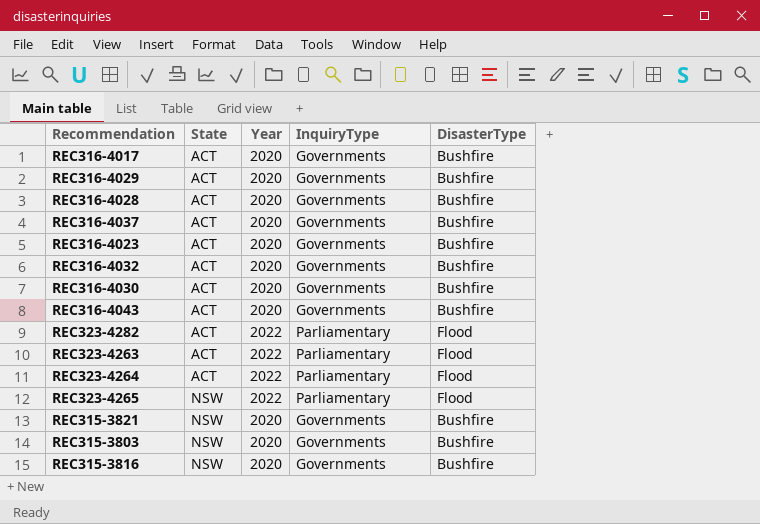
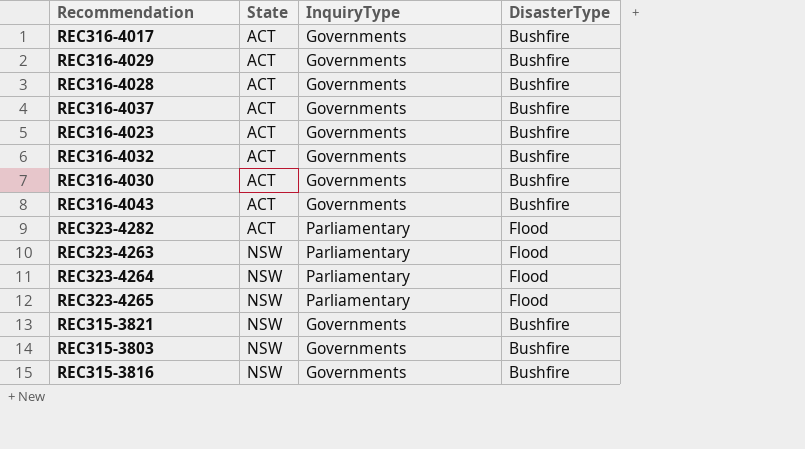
column Year | position: 3 -> none
REC323-4263 | State: ACT -> NSW
REC323-4264 | State: ACT -> NSW

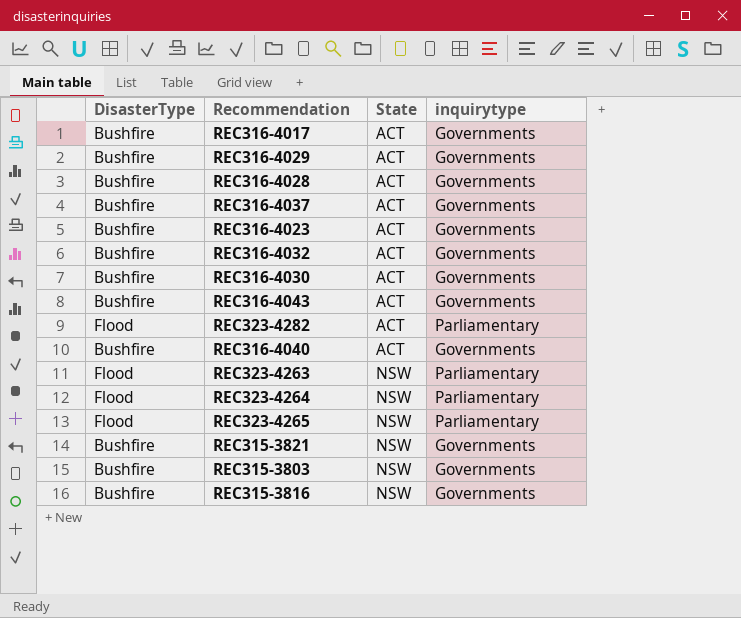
column DisasterType | position: 4 -> 1
column name: InquiryType -> inquirytype
row REC316-4040: none -> Bushfire | ACT | Governments

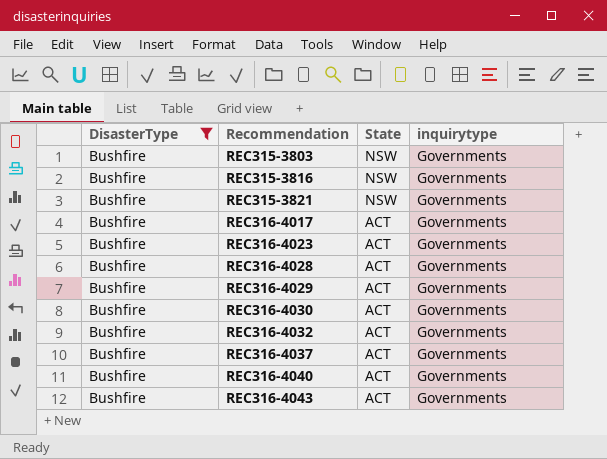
filter: none -> DisasterType = Bushfire
row order: State ascending -> Recommendation ascending

